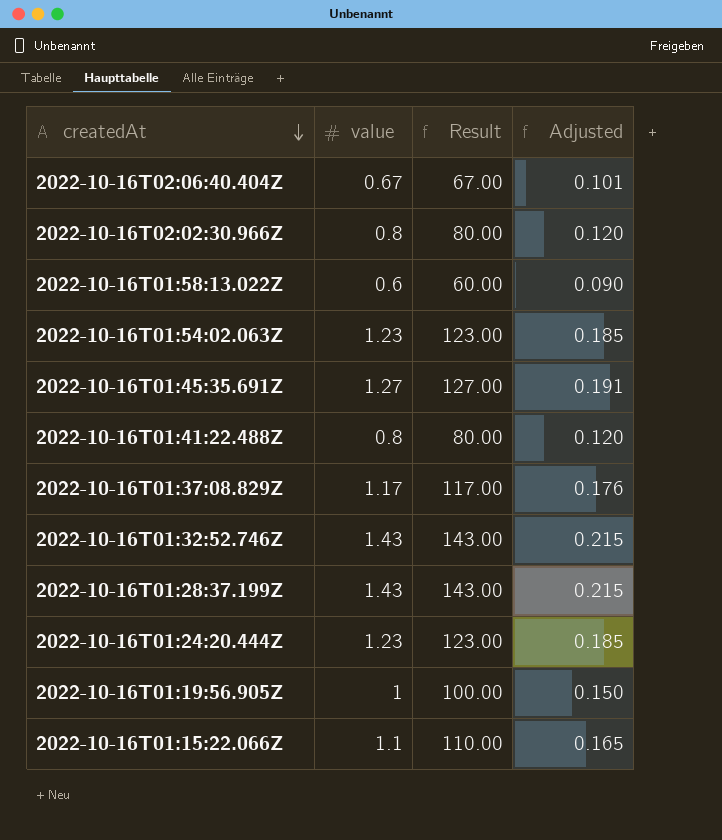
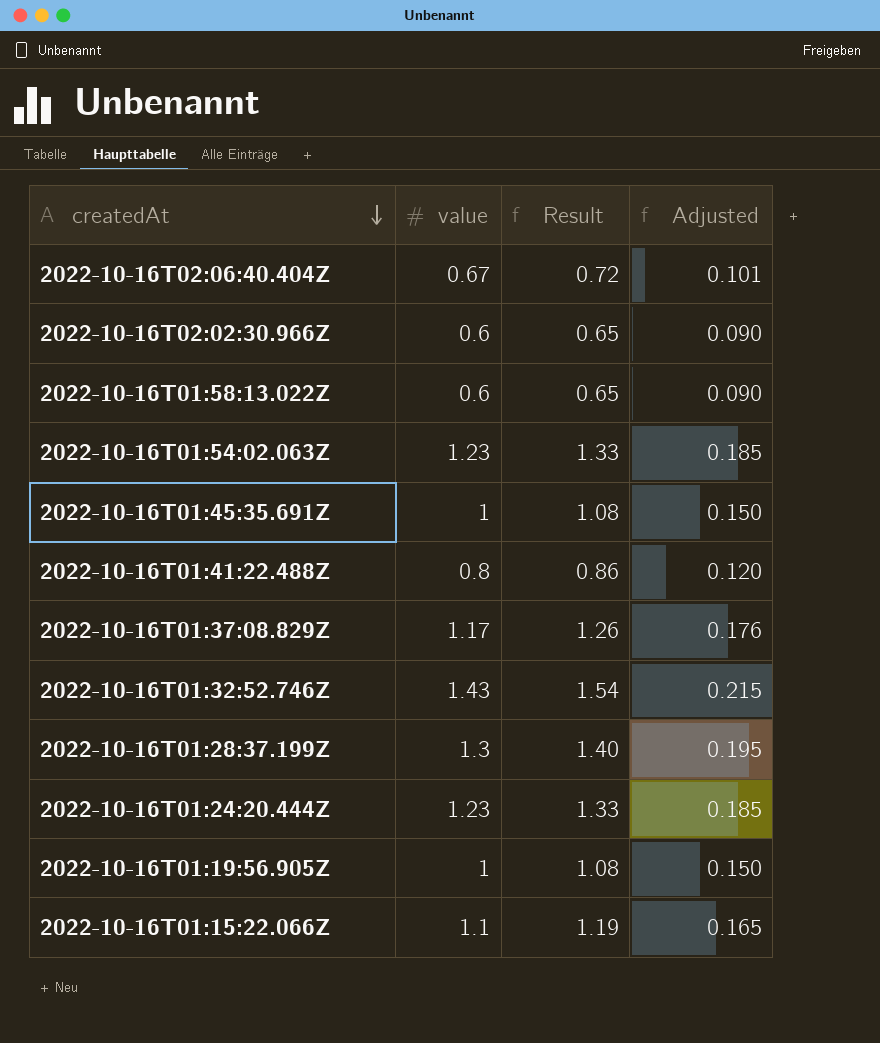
column Result | formula: [value] * 100 -> [value] * 1.08
2022-10-16T02:02:30.966Z | value: 0.8 -> 0.6
2022-10-16T02:02:30.966Z | Adjusted: 0.120 -> 0.090
2022-10-16T01:45:35.691Z | value: 1.27 -> 1
2022-10-16T01:45:35.691Z | Adjusted: 0.191 -> 0.150
2022-10-16T01:28:37.199Z | value: 1.43 -> 1.3
2022-10-16T01:28:37.199Z | Adjusted: 0.215 -> 0.195

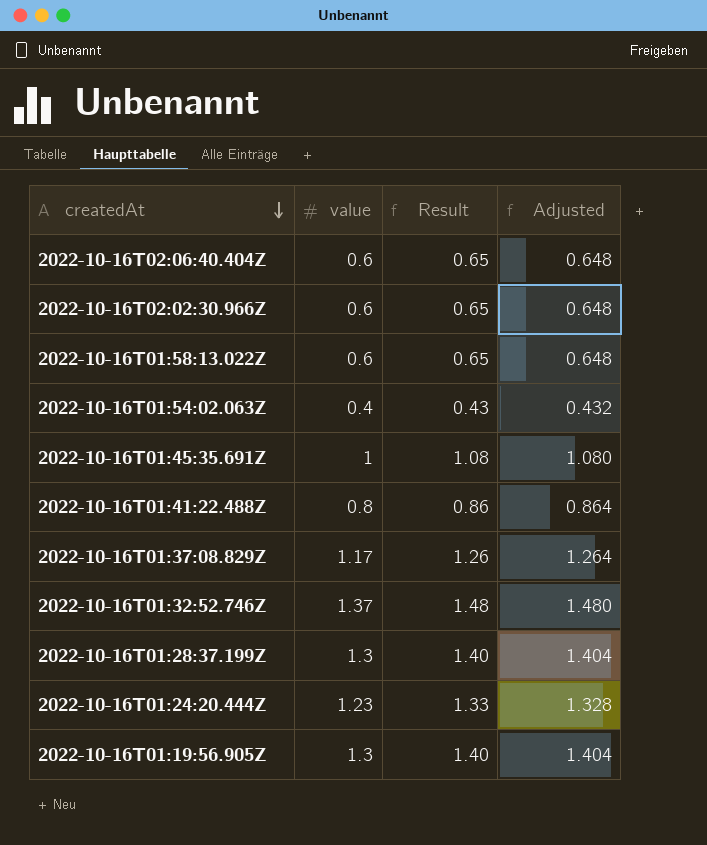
column Adjusted | formula: [value] * 0.15 -> [value] * 1.08
row 2022-10-16T01:15:22.066Z: 1.1 | 1.19 | 0.165 -> none
2022-10-16T02:06:40.404Z | value: 0.67 -> 0.6
2022-10-16T02:06:40.404Z | Result: 0.72 -> 0.65
2022-10-16T01:54:02.063Z | value: 1.23 -> 0.4
2022-10-16T01:54:02.063Z | Result: 1.33 -> 0.43
2022-10-16T01:32:52.746Z | value: 1.43 -> 1.37
2022-10-16T01:32:52.746Z | Result: 1.54 -> 1.48
2022-10-16T01:19:56.905Z | value: 1 -> 1.3
2022-10-16T01:19:56.905Z | Result: 1.08 -> 1.40

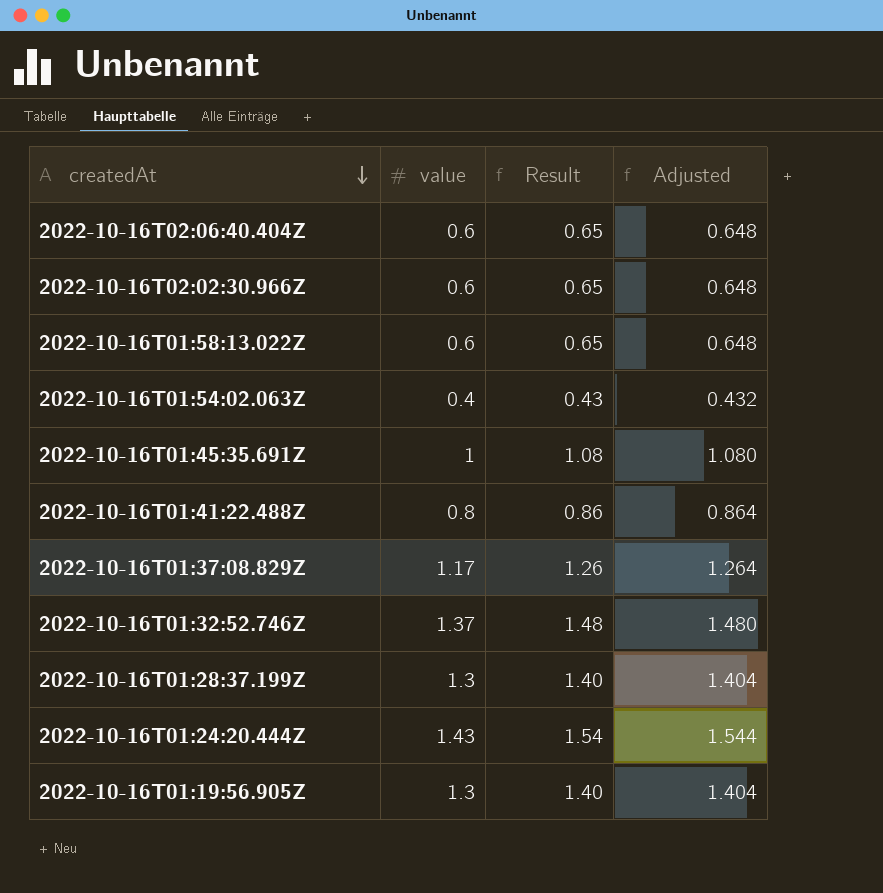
2022-10-16T01:24:20.444Z | value: 1.23 -> 1.43
2022-10-16T01:24:20.444Z | Result: 1.33 -> 1.54
2022-10-16T01:24:20.444Z | Adjusted: 1.328 -> 1.544

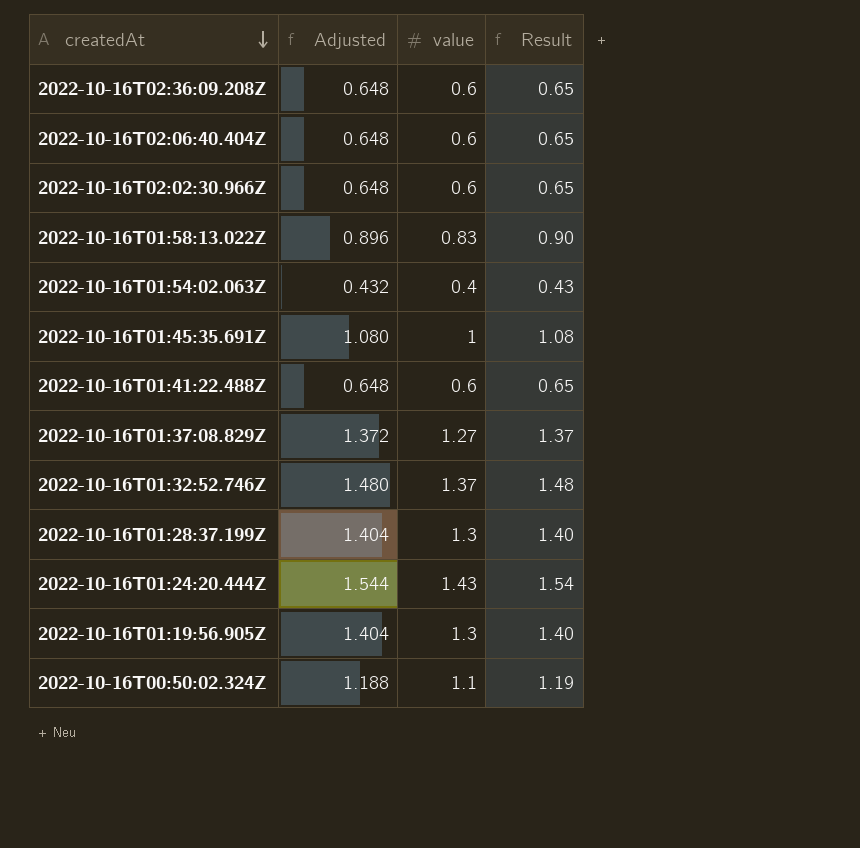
column Adjusted | position: 4 -> 2
row 2022-10-16T02:36:09.208Z: none -> 0.648 | 0.6 | 0.65
2022-10-16T01:58:13.022Z | Adjusted: 0.648 -> 0.896
2022-10-16T01:58:13.022Z | value: 0.6 -> 0.83
2022-10-16T01:58:13.022Z | Result: 0.65 -> 0.90
2022-10-16T01:41:22.488Z | Adjusted: 0.864 -> 0.648
2022-10-16T01:41:22.488Z | value: 0.8 -> 0.6
2022-10-16T01:41:22.488Z | Result: 0.86 -> 0.65
2022-10-16T01:37:08.829Z | Adjusted: 1.264 -> 1.372
2022-10-16T01:37:08.829Z | value: 1.17 -> 1.27
2022-10-16T01:37:08.829Z | Result: 1.26 -> 1.37
row 2022-10-16T00:50:02.324Z: none -> 1.188 | 1.1 | 1.19

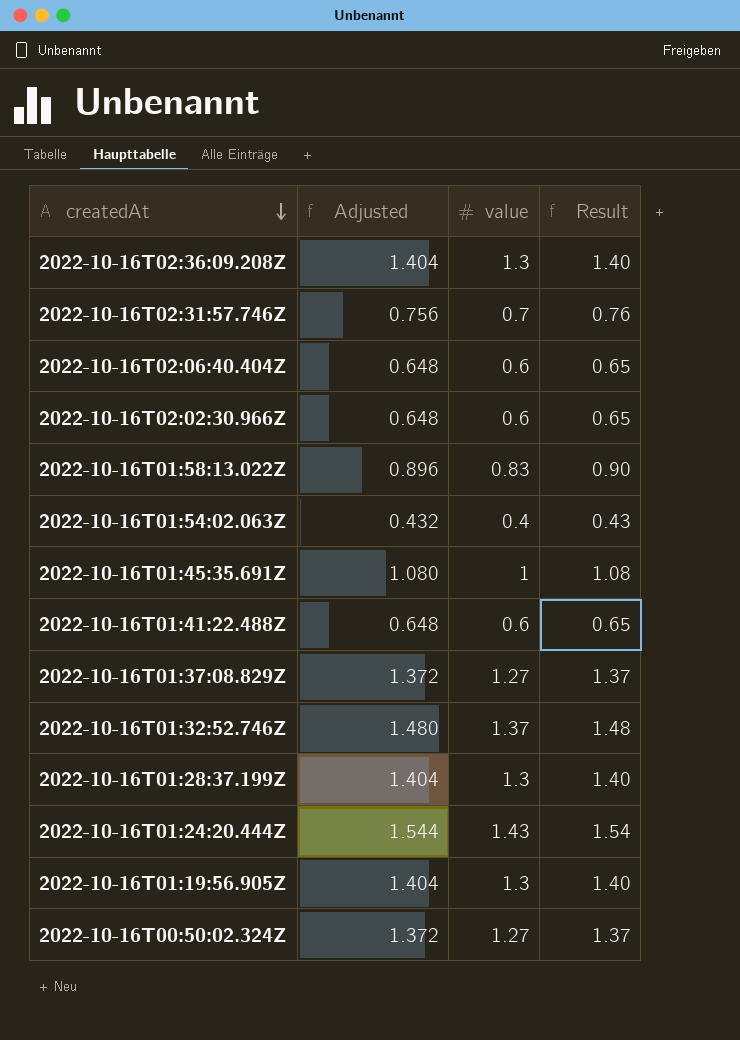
2022-10-16T02:36:09.208Z | Adjusted: 0.648 -> 1.404
2022-10-16T02:36:09.208Z | value: 0.6 -> 1.3
2022-10-16T02:36:09.208Z | Result: 0.65 -> 1.40
row 2022-10-16T02:31:57.746Z: none -> 0.756 | 0.7 | 0.76
2022-10-16T00:50:02.324Z | Adjusted: 1.188 -> 1.372
2022-10-16T00:50:02.324Z | value: 1.1 -> 1.27
2022-10-16T00:50:02.324Z | Result: 1.19 -> 1.37

